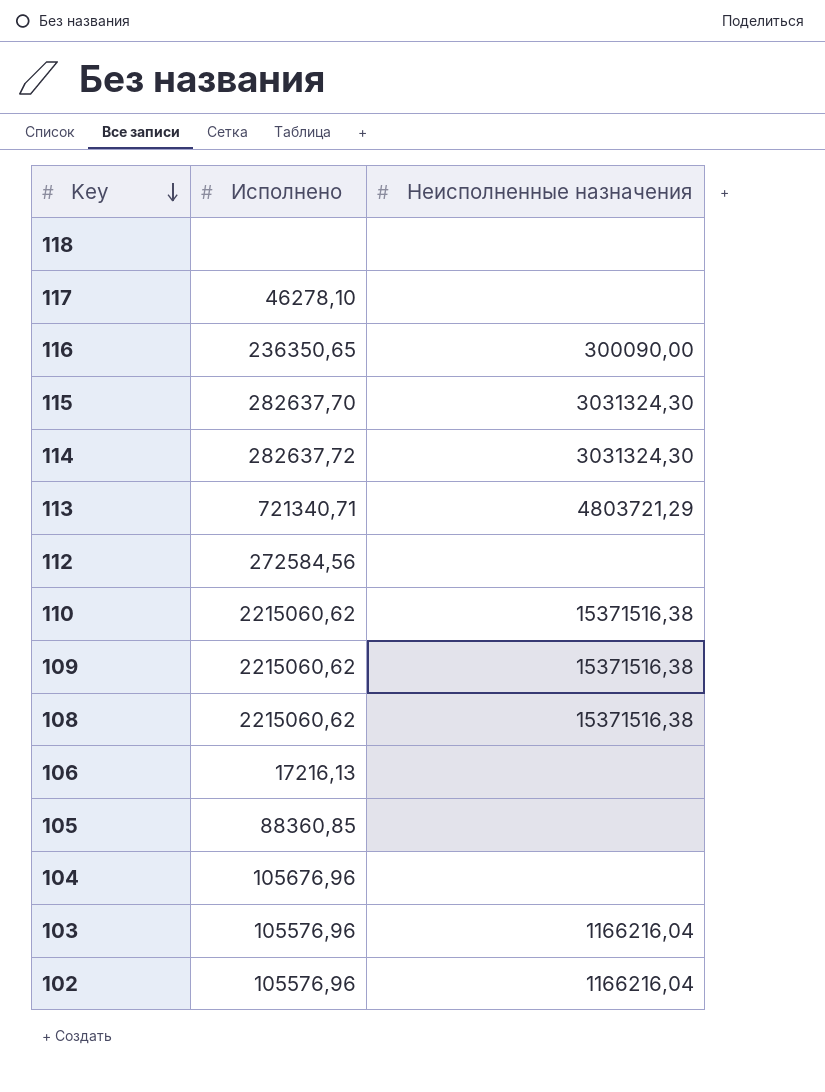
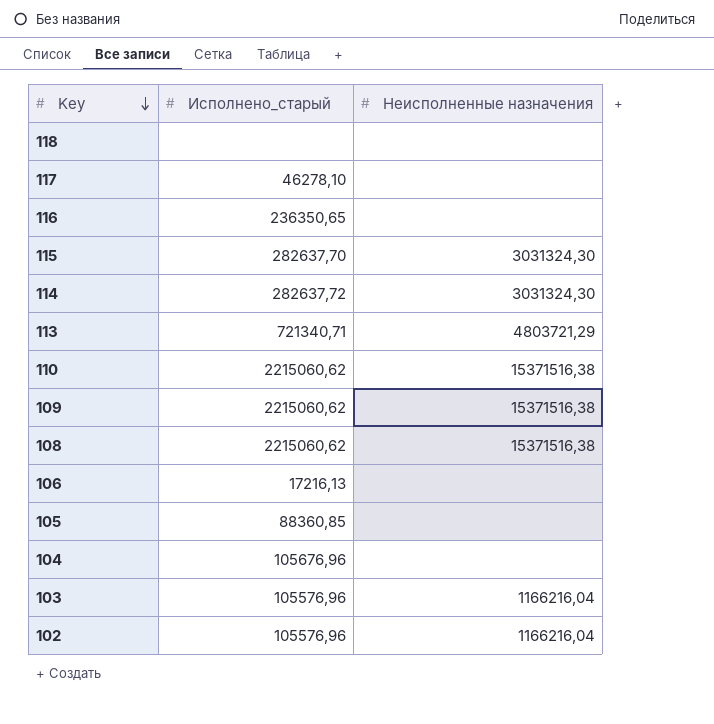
column name: Исполнено -> Исполнено_старый
row 112: 272584,56 | none -> none
116 | Неисполненные назначения: 300090,00 -> none

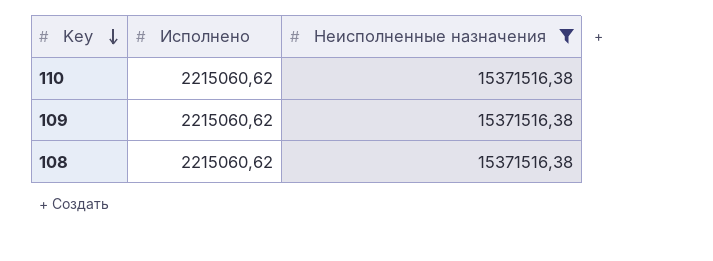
filter: none -> Неисполненные назначения = 15371516,38
column name: Исполнено_старый -> Исполнено

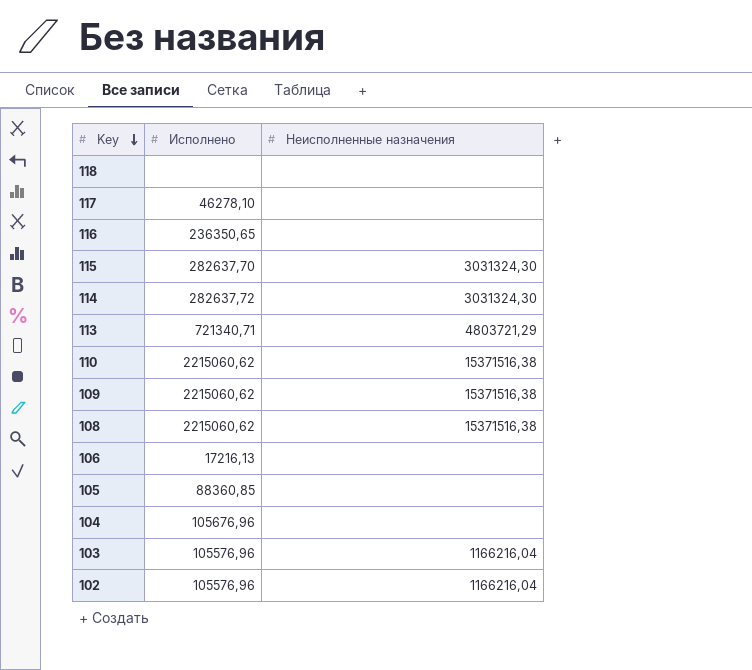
filter: Неисполненные назначения = 15371516,38 -> none

